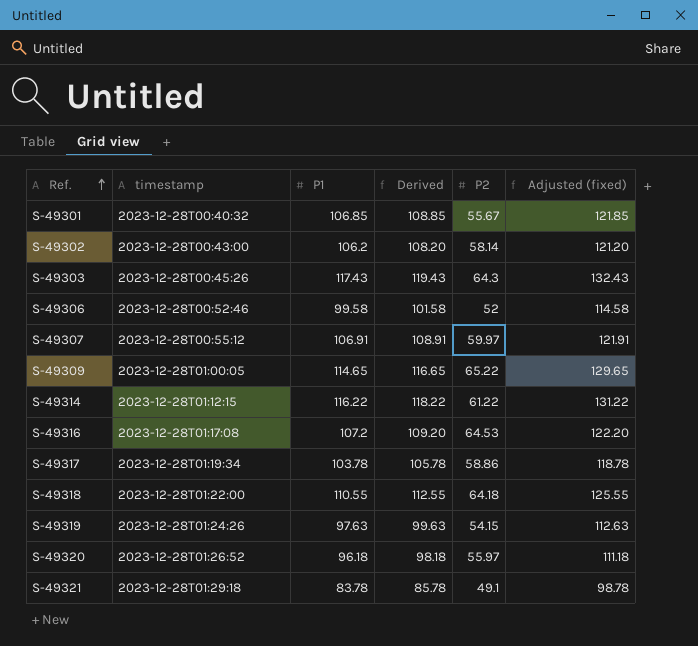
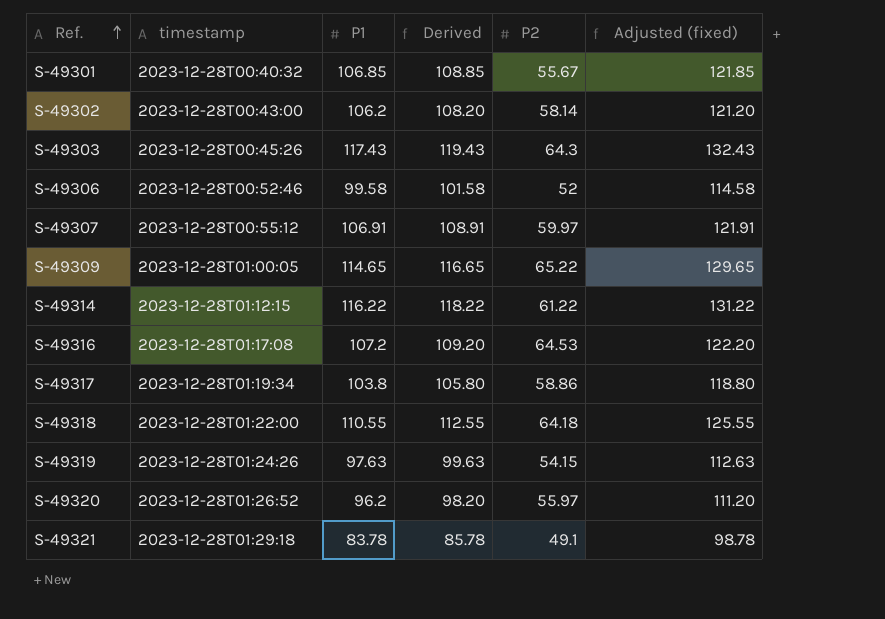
S-49317 | P1: 103.78 -> 103.8
S-49317 | Derived: 105.78 -> 105.80
S-49317 | Adjusted (fixed): 118.78 -> 118.80
S-49320 | P1: 96.18 -> 96.2
S-49320 | Derived: 98.18 -> 98.20
S-49320 | Adjusted (fixed): 111.18 -> 111.20

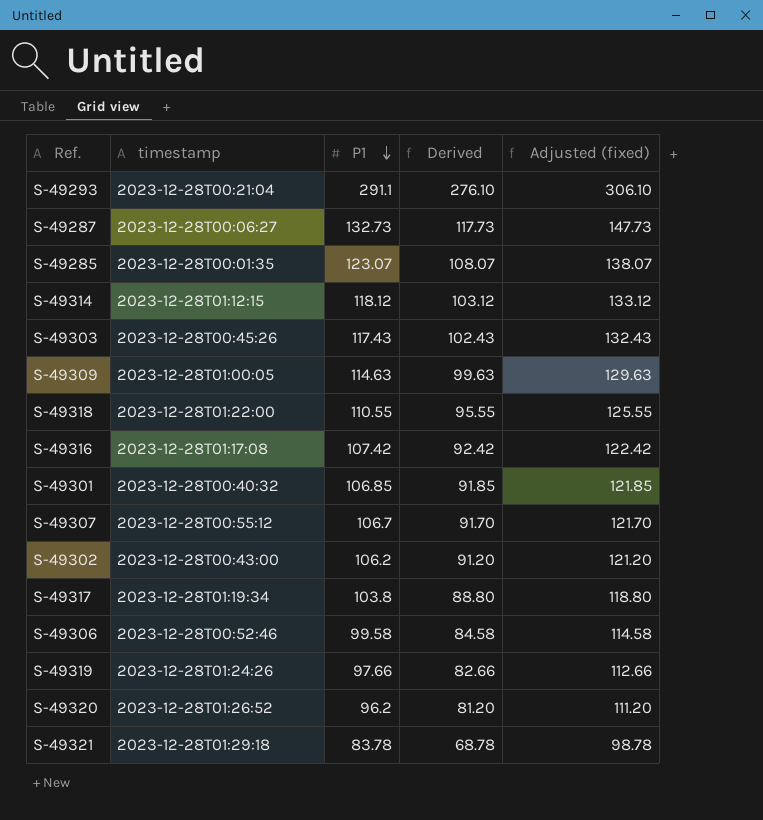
row order: Ref. ascending -> P1 descending
column P2 | position: 5 -> none
column Derived | formula: [P1] + 2 -> [P1] - 15
row S-49293: none -> 2023-12-28T00:21:04 | 291.1 | 276.10 | 306.10
row S-49287: none -> 2023-12-28T00:06:27 | 132.73 | 117.73 | 147.73
row S-49285: none -> 2023-12-28T00:01:35 | 123.07 | 108.07 | 138.07
S-49314 | P1: 116.22 -> 118.12
S-49314 | Adjusted (fixed): 131.22 -> 133.12
S-49309 | P1: 114.65 -> 114.63
S-49309 | Adjusted (fixed): 129.65 -> 129.63
S-49316 | P1: 107.2 -> 107.42
S-49316 | Adjusted (fixed): 122.20 -> 122.42
S-49307 | P1: 106.91 -> 106.7
S-49307 | Adjusted (fixed): 121.91 -> 121.70
S-49319 | P1: 97.63 -> 97.66
S-49319 | Adjusted (fixed): 112.63 -> 112.66

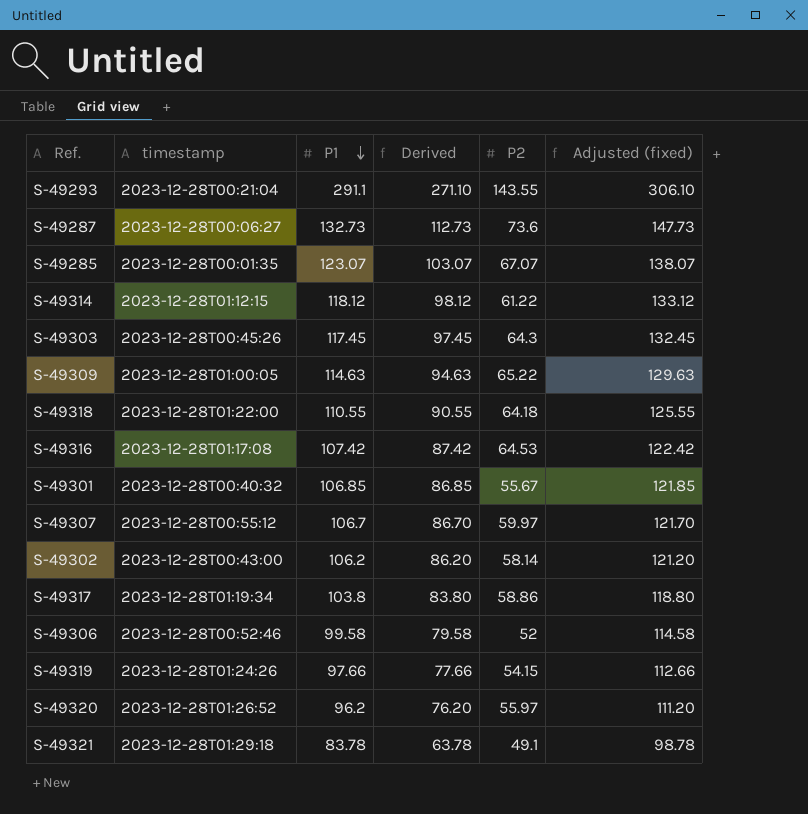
column Derived | formula: [P1] - 15 -> [P1] - 20
column P2 | position: none -> 5
S-49303 | P1: 117.43 -> 117.45
S-49303 | Adjusted (fixed): 132.43 -> 132.45

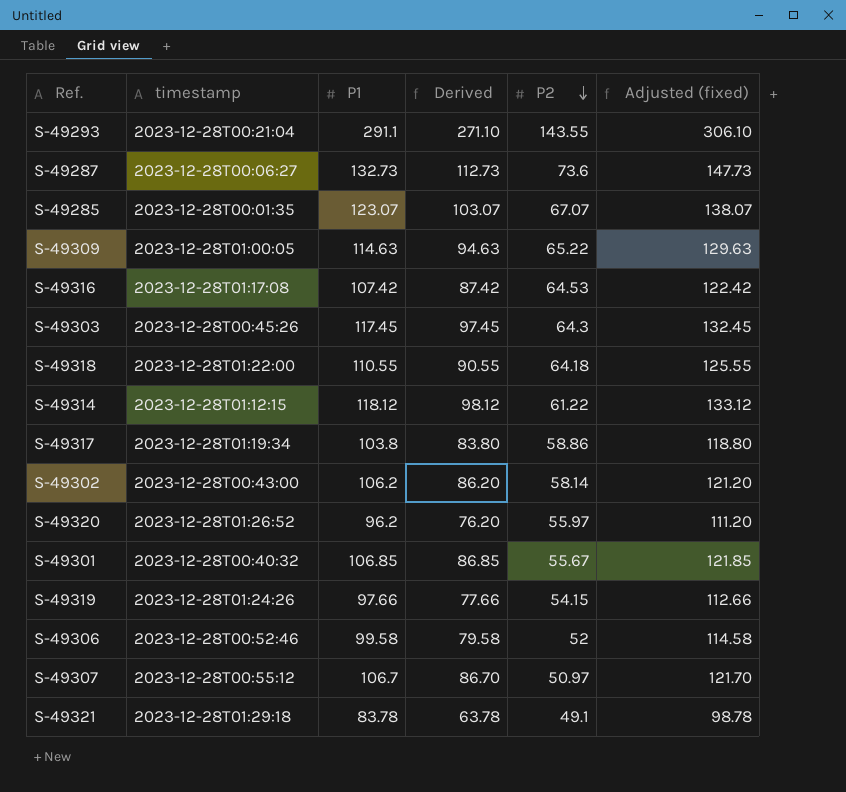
row order: P1 descending -> P2 descending
S-49307 | P2: 59.97 -> 50.97

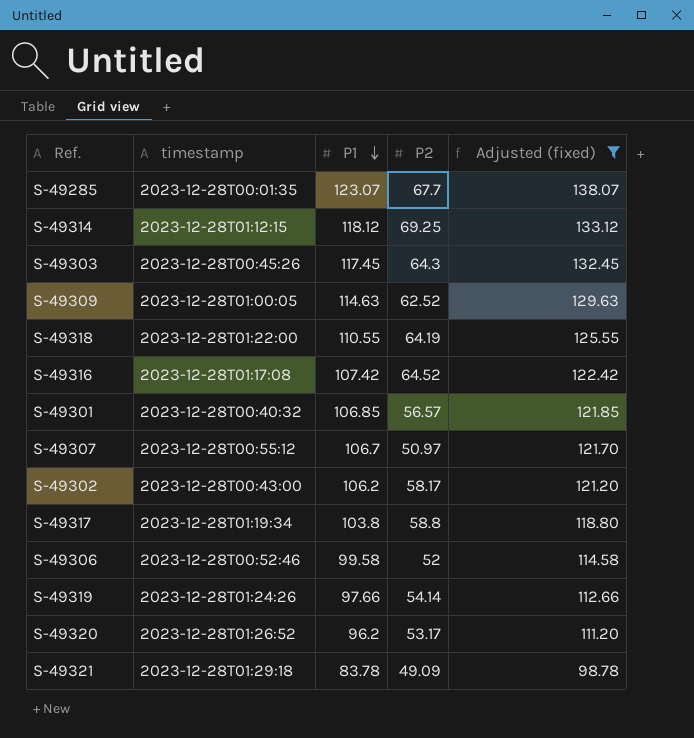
filter: none -> Adjusted (fixed) <= 138.07
row order: P2 descending -> P1 descending
column Derived | formula: [P1] - 20 -> none
S-49285 | P2: 67.07 -> 67.7
S-49314 | P2: 61.22 -> 69.25
S-49309 | P2: 65.22 -> 62.52
S-49318 | P2: 64.18 -> 64.19
S-49316 | P2: 64.53 -> 64.52
S-49301 | P2: 55.67 -> 56.57
S-49302 | P2: 58.14 -> 58.17
S-49317 | P2: 58.86 -> 58.8
S-49319 | P2: 54.15 -> 54.14
S-49320 | P2: 55.97 -> 53.17
S-49321 | P2: 49.1 -> 49.09

